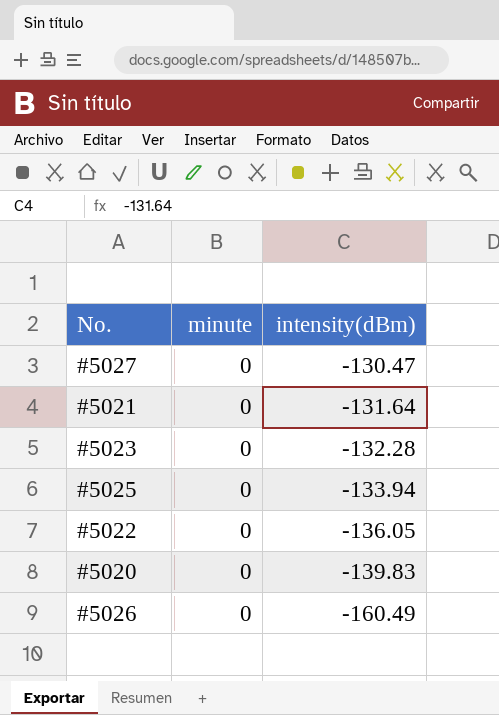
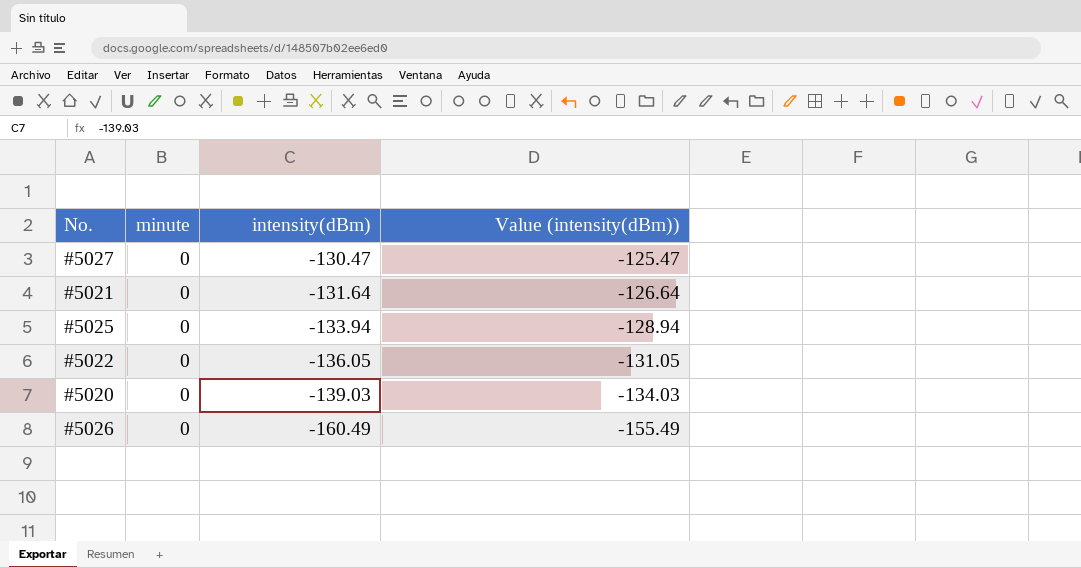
column Value (intensity(dBm)) | formula: none -> [intensity(dBm)] + 5
row #5023: 0 | -132.28 -> none
#5020 | intensity(dBm): -139.83 -> -139.03

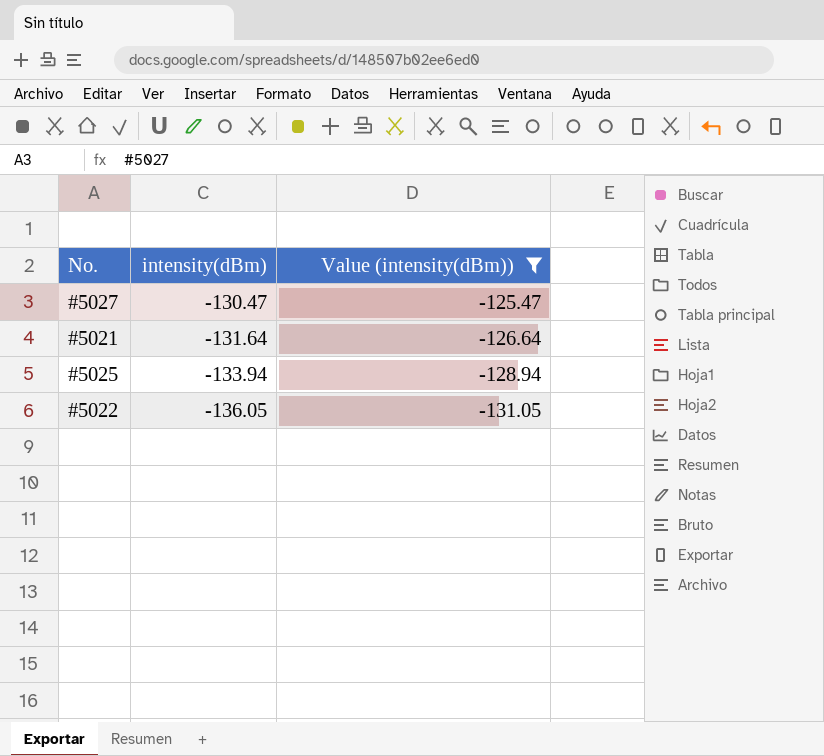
filter: none -> Value (intensity(dBm)) >= -131.05
column minute | position: 2 -> none

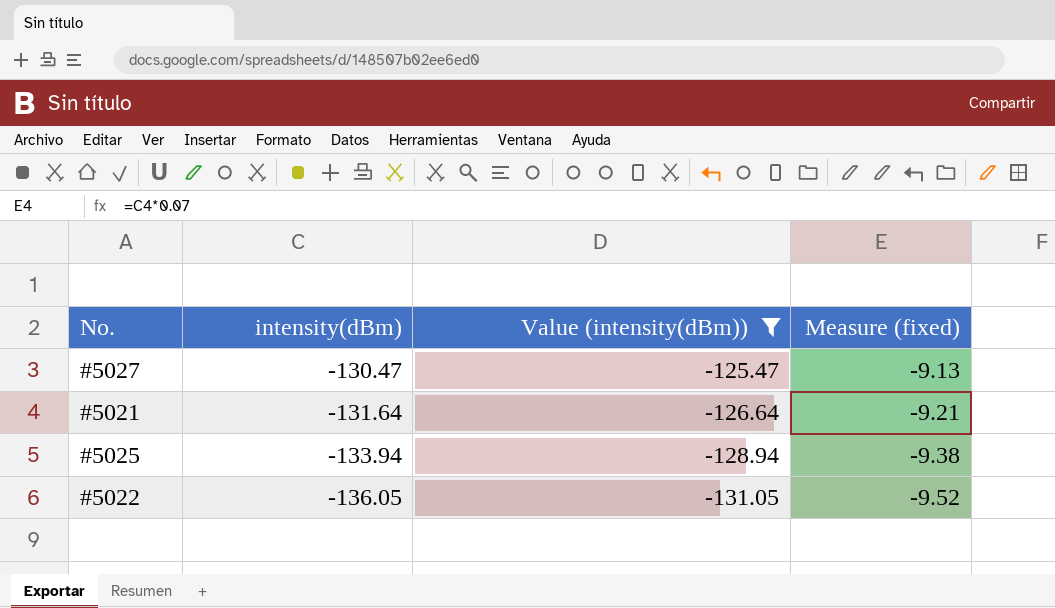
column Measure (fixed) | formula: none -> [intensity(dBm)] * 0.07

